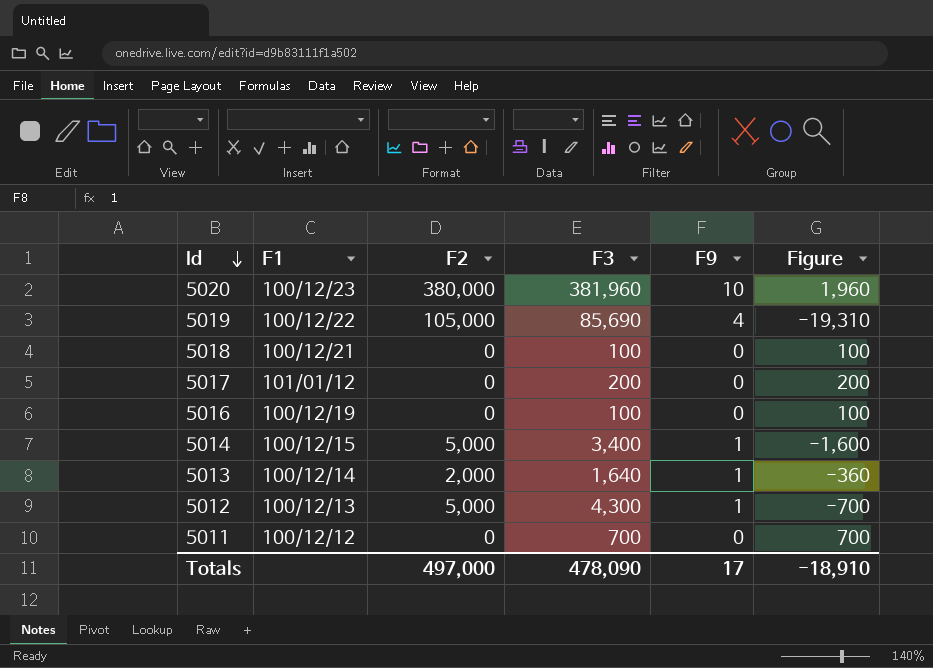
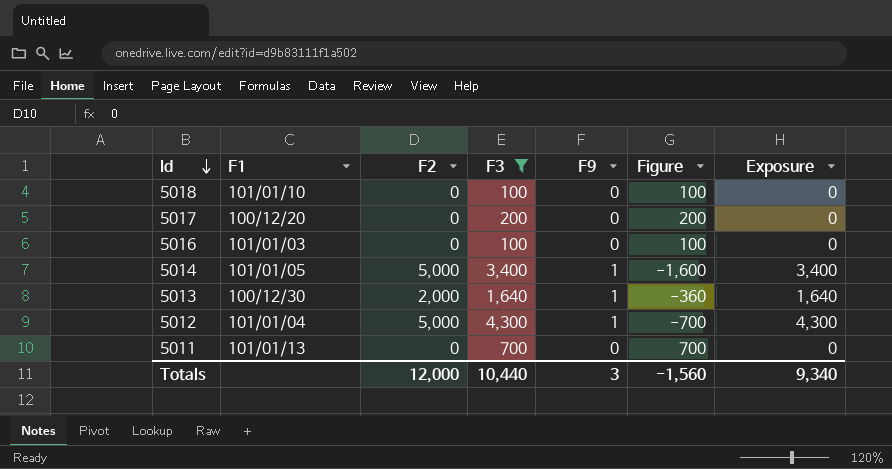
filter: none -> F3 <= 4,300
column Exposure | formula: none -> [F3] * [F9]
5018 | F1: 100/12/21 -> 101/01/10
5017 | F1: 101/01/12 -> 100/12/20
5016 | F1: 100/12/19 -> 101/01/03
5014 | F1: 100/12/15 -> 101/01/05
5013 | F1: 100/12/14 -> 100/12/30
5012 | F1: 100/12/13 -> 101/01/04
5011 | F1: 100/12/12 -> 101/01/13
Totals | F2: 497,000 -> 12,000
Totals | F3: 478,090 -> 10,440
Totals | F9: 17 -> 3
Totals | Figure: -18,910 -> -1,560

